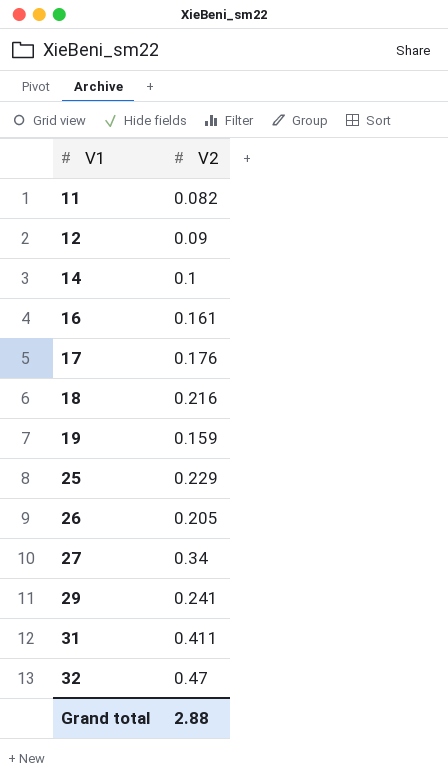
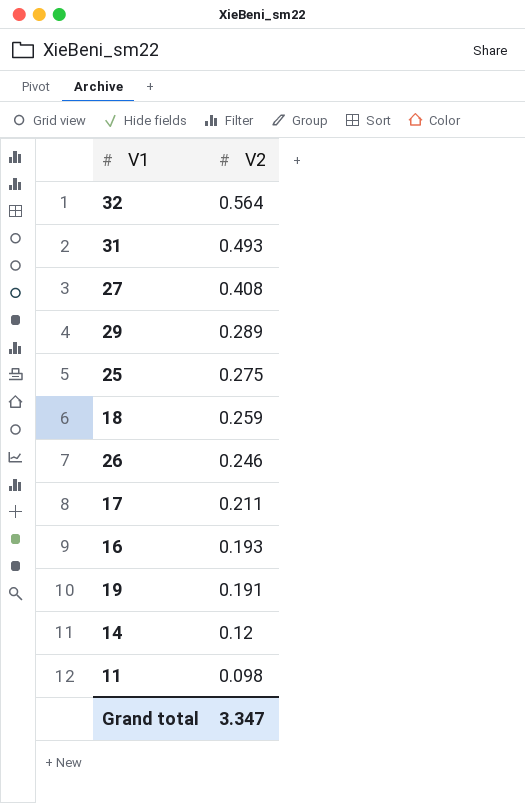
row order: V1 ascending -> V2 descending
row 12: 0.09 -> none
32 | V2: 0.47 -> 0.564
31 | V2: 0.411 -> 0.493
27 | V2: 0.34 -> 0.408
29 | V2: 0.241 -> 0.289
25 | V2: 0.229 -> 0.275
18 | V2: 0.216 -> 0.259
26 | V2: 0.205 -> 0.246
17 | V2: 0.176 -> 0.211
16 | V2: 0.161 -> 0.193
19 | V2: 0.159 -> 0.191
14 | V2: 0.1 -> 0.12
11 | V2: 0.082 -> 0.098
Grand total | V2: 2.88 -> 3.347

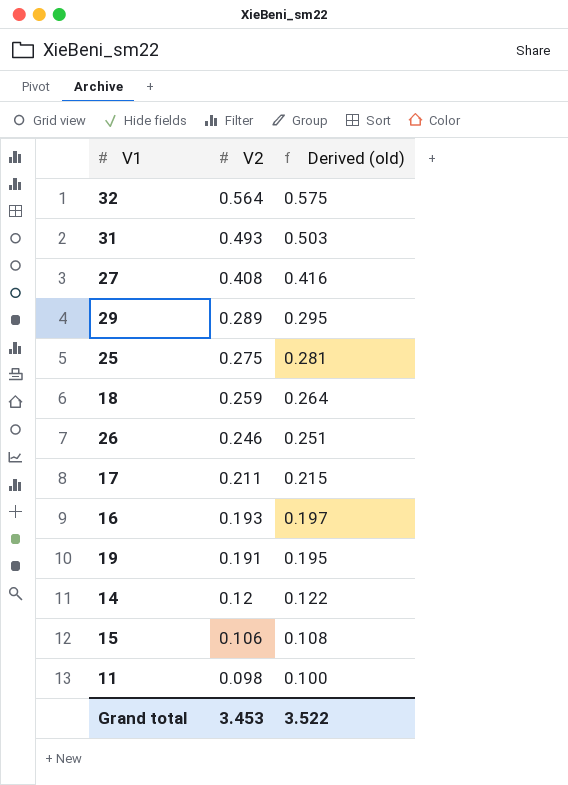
column Derived (old) | formula: none -> [V2] * 1.02
row 15: none -> 0.106 | 0.108
Grand total | V2: 3.347 -> 3.453

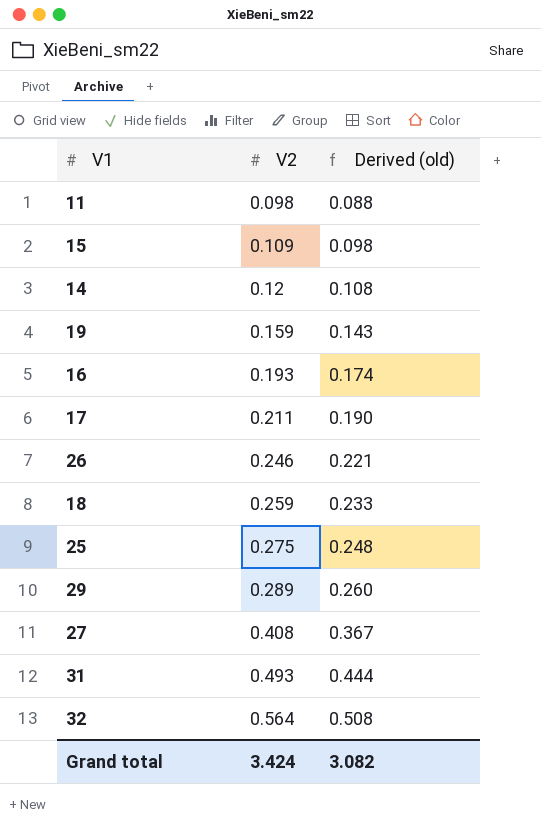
row order: V2 descending -> V2 ascending
column Derived (old) | formula: [V2] * 1.02 -> [V2] * 0.9
15 | V2: 0.106 -> 0.109
19 | V2: 0.191 -> 0.159
Grand total | V2: 3.453 -> 3.424
Grand total | Derived (old): 3.522 -> 3.082

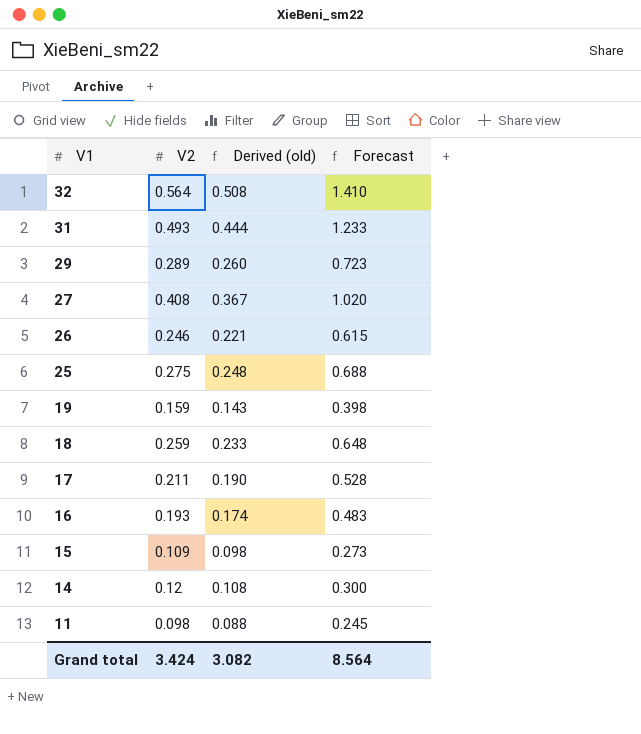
row order: V2 ascending -> V1 descending
column Forecast | formula: none -> [V2] * 2.5

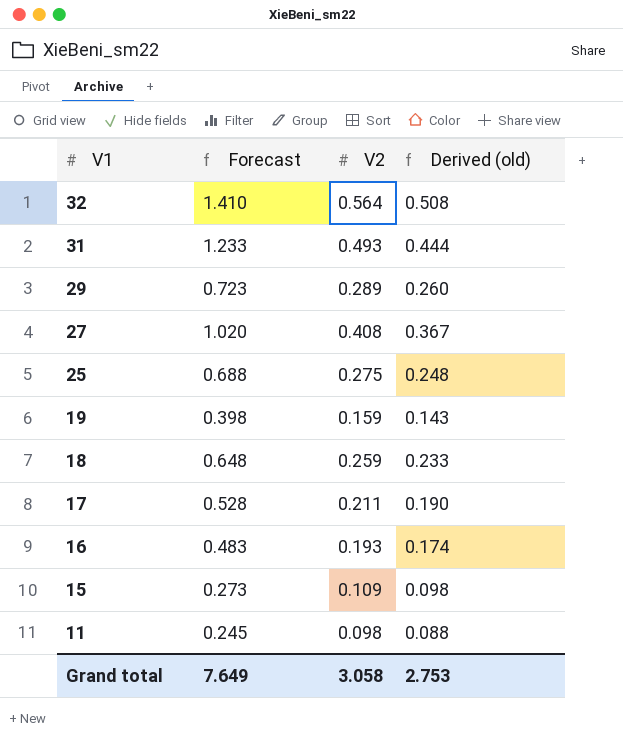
column Forecast | position: 4 -> 2
row 26: 0.246 | 0.221 | 0.615 -> none
row 14: 0.12 | 0.108 | 0.300 -> none
Grand total | Forecast: 8.564 -> 7.649
Grand total | V2: 3.424 -> 3.058
Grand total | Derived (old): 3.082 -> 2.753

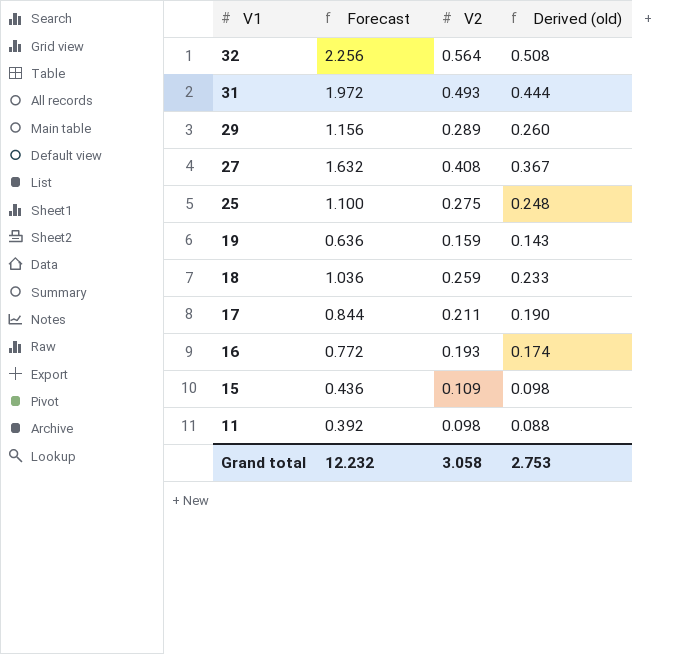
column Forecast | formula: [V2] * 2.5 -> [V2] * 4
Grand total | Forecast: 7.649 -> 12.232

